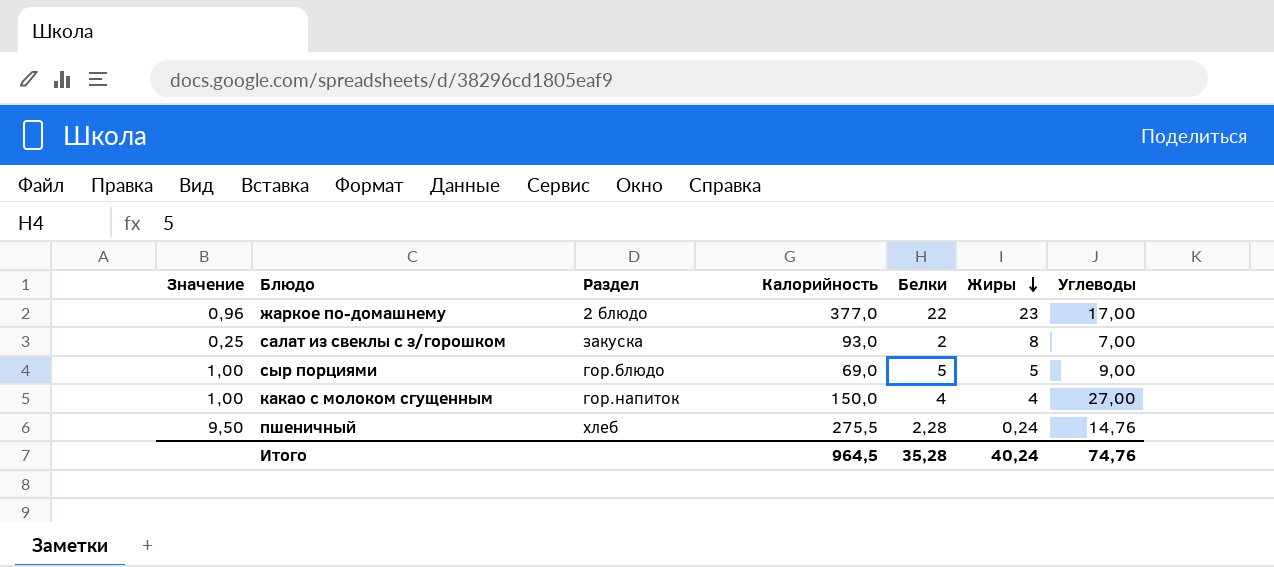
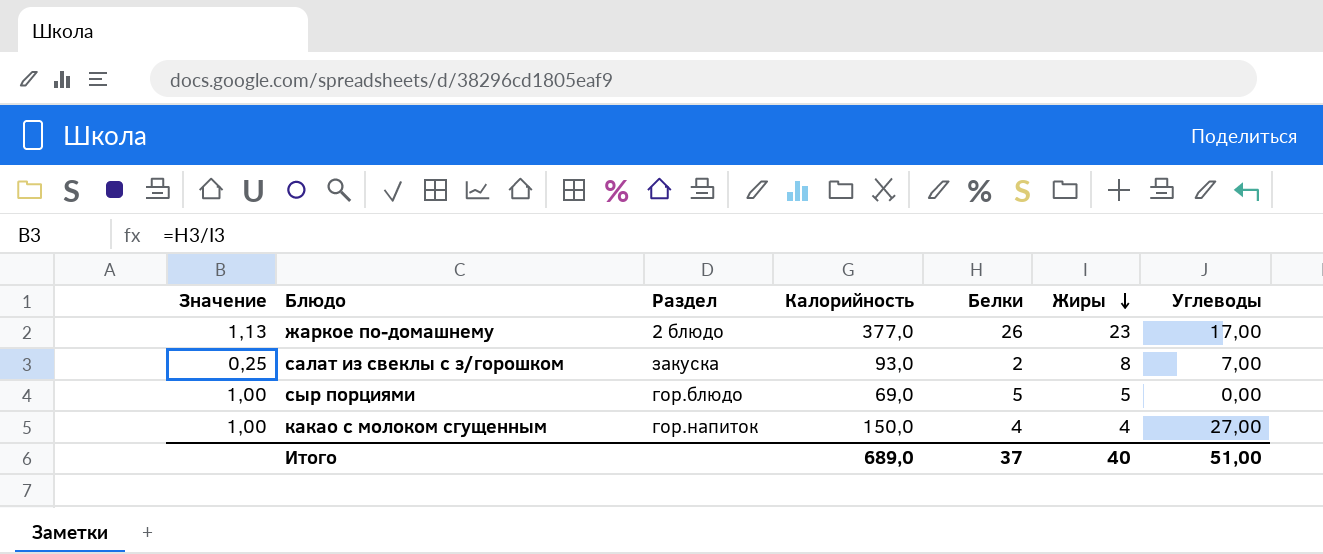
row пшеничный: 9,50 | хлеб | 275,5 | 2,28 | 0,24 | 14,76 -> none
жаркое по-домашнему | Значение: 0,96 -> 1,13
жаркое по-домашнему | Белки: 22 -> 26
сыр порциями | Углеводы: 9,00 -> 0,00
Итого | Калорийность: 964,5 -> 689,0
Итого | Белки: 35,28 -> 37
Итого | Жиры: 40,24 -> 40
Итого | Углеводы: 74,76 -> 51,00

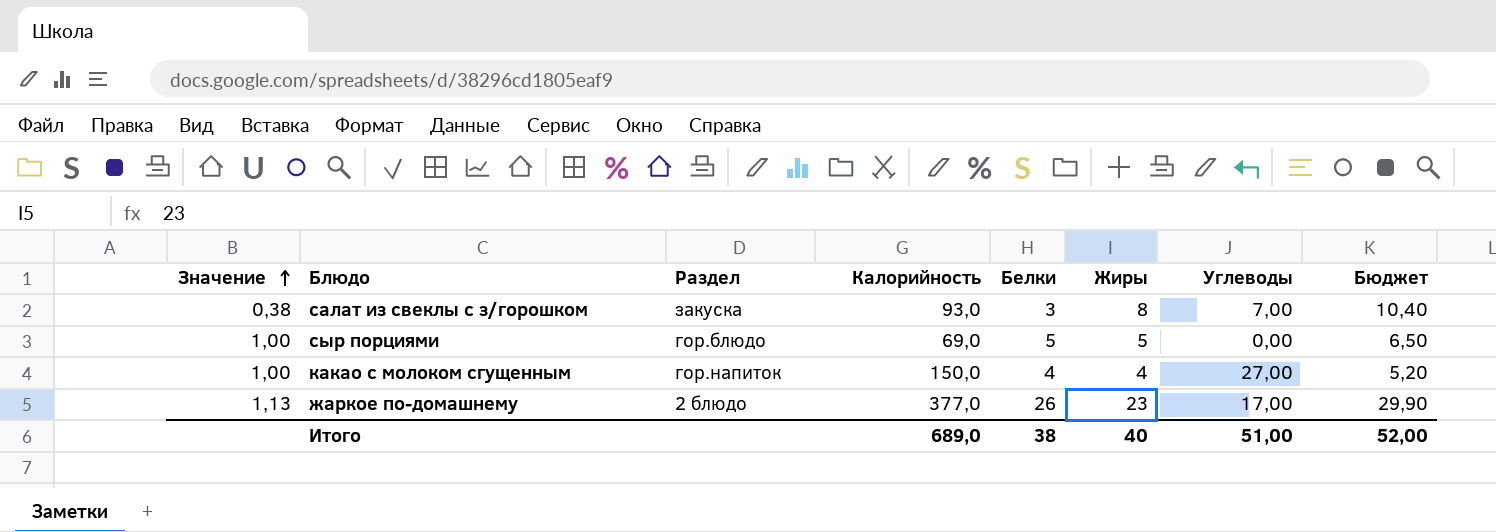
row order: Жиры descending -> Значение ascending
column Бюджет | formula: none -> [Жиры] * 1,3
салат из свеклы с з/горошком | Значение: 0,25 -> 0,38
салат из свеклы с з/горошком | Белки: 2 -> 3
Итого | Белки: 37 -> 38

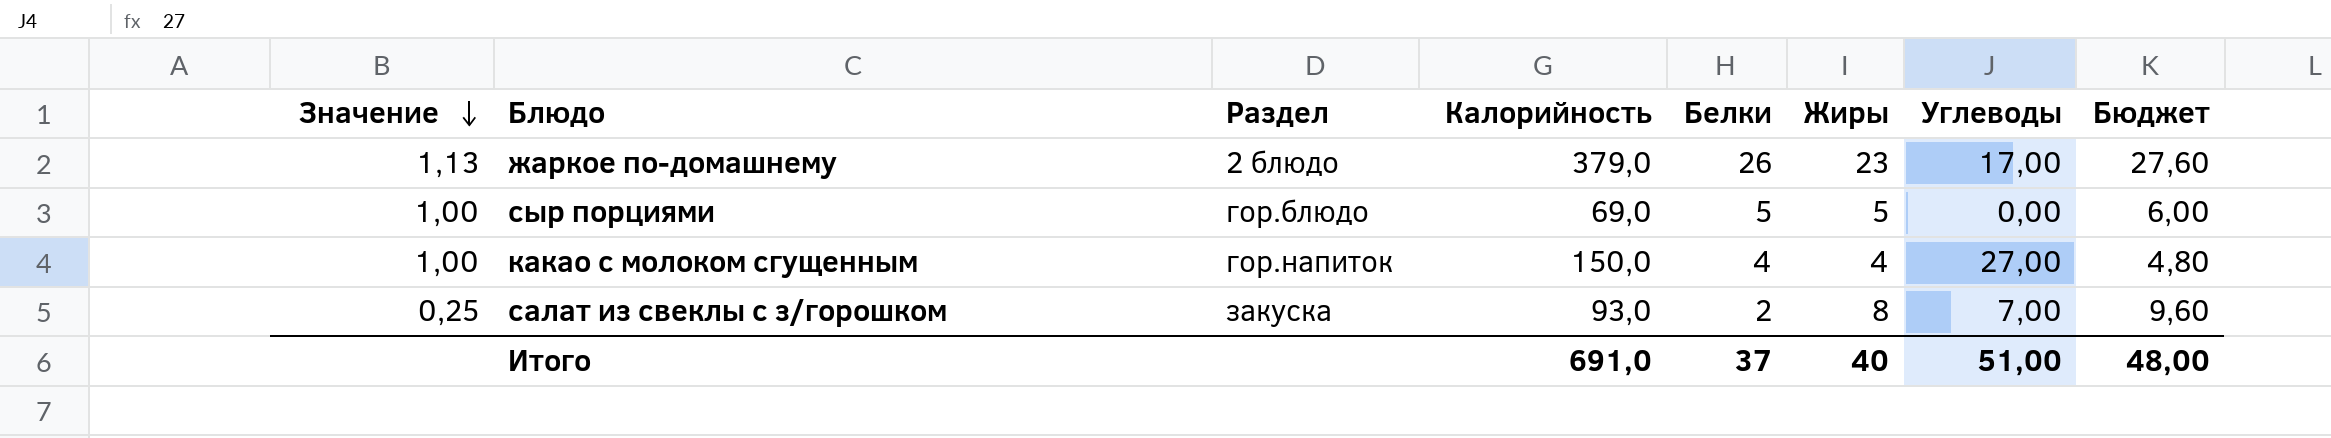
row order: Значение ascending -> Значение descending
column Бюджет | formula: [Жиры] * 1,3 -> [Жиры] * 1,2
жаркое по-домашнему | Калорийность: 377,0 -> 379,0
салат из свеклы с з/горошком | Значение: 0,38 -> 0,25
салат из свеклы с з/горошком | Белки: 3 -> 2
Итого | Калорийность: 689,0 -> 691,0
Итого | Белки: 38 -> 37
Итого | Бюджет: 52,00 -> 48,00

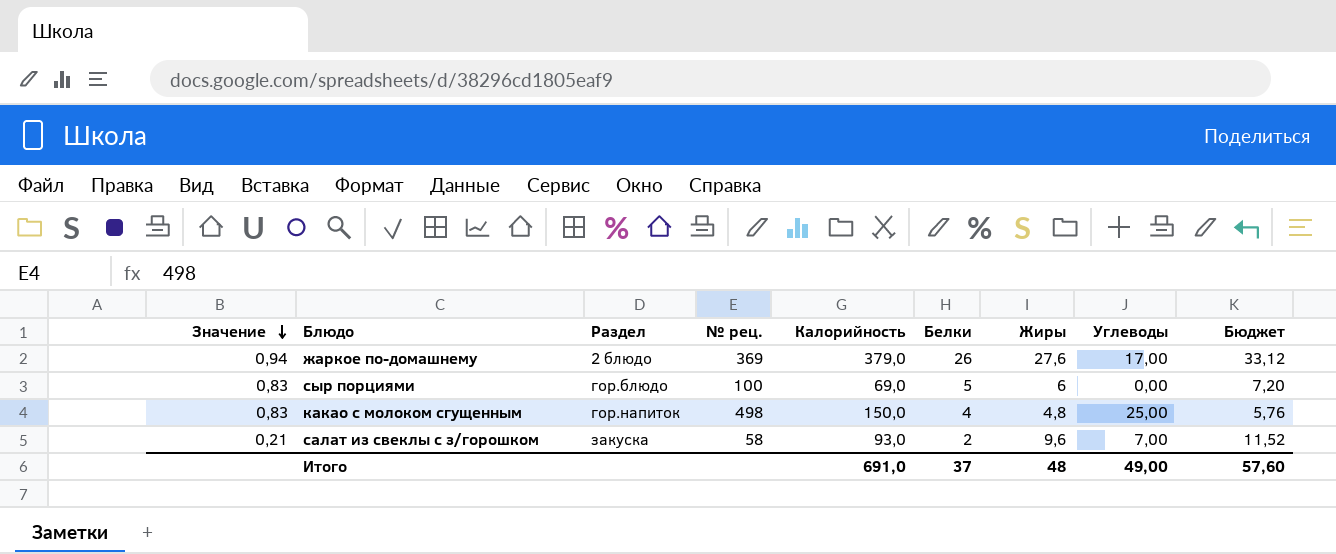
column № рец. | position: none -> 4
жаркое по-домашнему | Значение: 1,13 -> 0,94
жаркое по-домашнему | Жиры: 23 -> 27,6
жаркое по-домашнему | Бюджет: 27,60 -> 33,12
сыр порциями | Значение: 1,00 -> 0,83
сыр порциями | Жиры: 5 -> 6
сыр порциями | Бюджет: 6,00 -> 7,20
какао с молоком сгущенным | Значение: 1,00 -> 0,83
какао с молоком сгущенным | Жиры: 4 -> 4,8
какао с молоком сгущенным | Углеводы: 27,00 -> 25,00
какао с молоком сгущенным | Бюджет: 4,80 -> 5,76
салат из свеклы с з/горошком | Значение: 0,25 -> 0,21
салат из свеклы с з/горошком | Жиры: 8 -> 9,6
салат из свеклы с з/горошком | Бюджет: 9,60 -> 11,52
Итого | Жиры: 40 -> 48
Итого | Углеводы: 51,00 -> 49,00
Итого | Бюджет: 48,00 -> 57,60

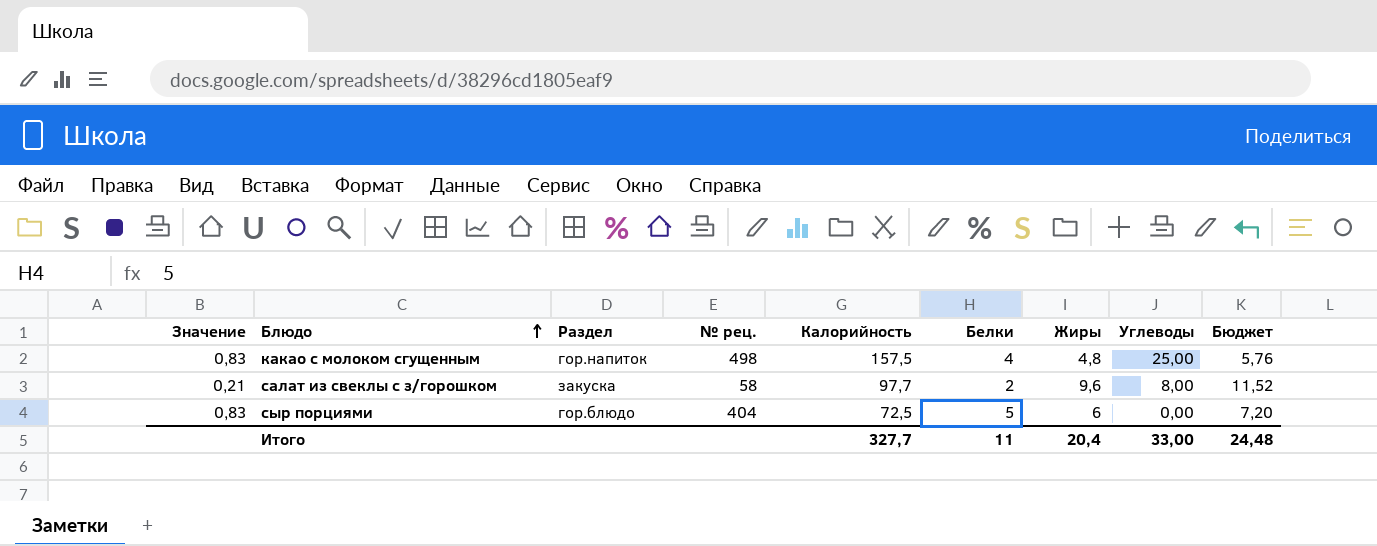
row order: Значение descending -> Блюдо ascending
row жаркое по-домашнему: 0,94 | 2 блюдо | 369 | 379,0 | 26 | 27,6 | 17,00 | 33,12 -> none
какао с молоком сгущенным | Калорийность: 150,0 -> 157,5
салат из свеклы с з/горошком | Калорийность: 93,0 -> 97,7
салат из свеклы с з/горошком | Углеводы: 7,00 -> 8,00
сыр порциями | № рец.: 100 -> 404
сыр порциями | Калорийность: 69,0 -> 72,5
Итого | Калорийность: 691,0 -> 327,7
Итого | Белки: 37 -> 11
Итого | Жиры: 48 -> 20,4
Итого | Углеводы: 49,00 -> 33,00
Итого | Бюджет: 57,60 -> 24,48

